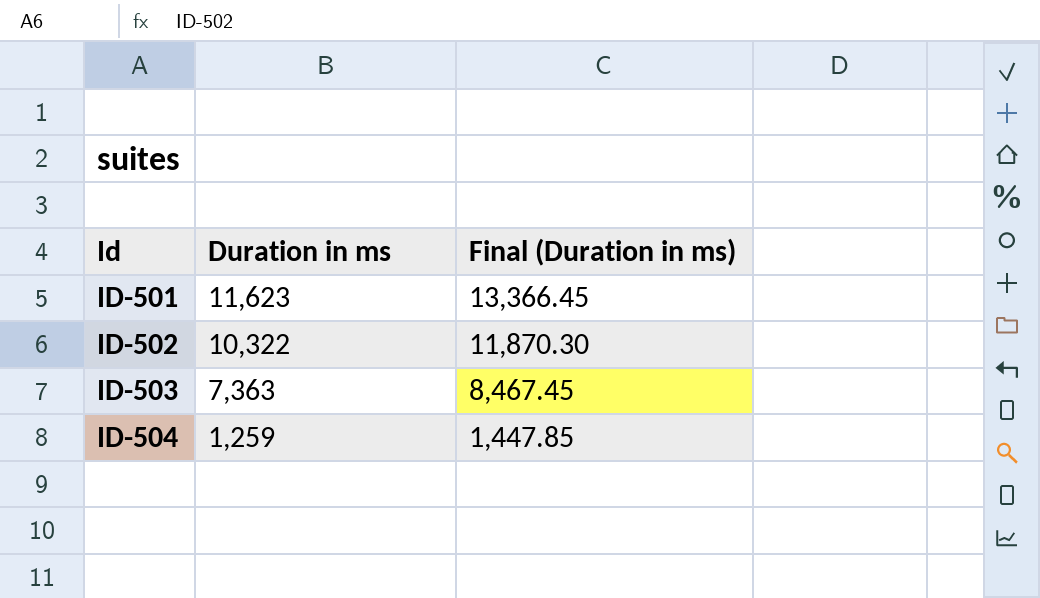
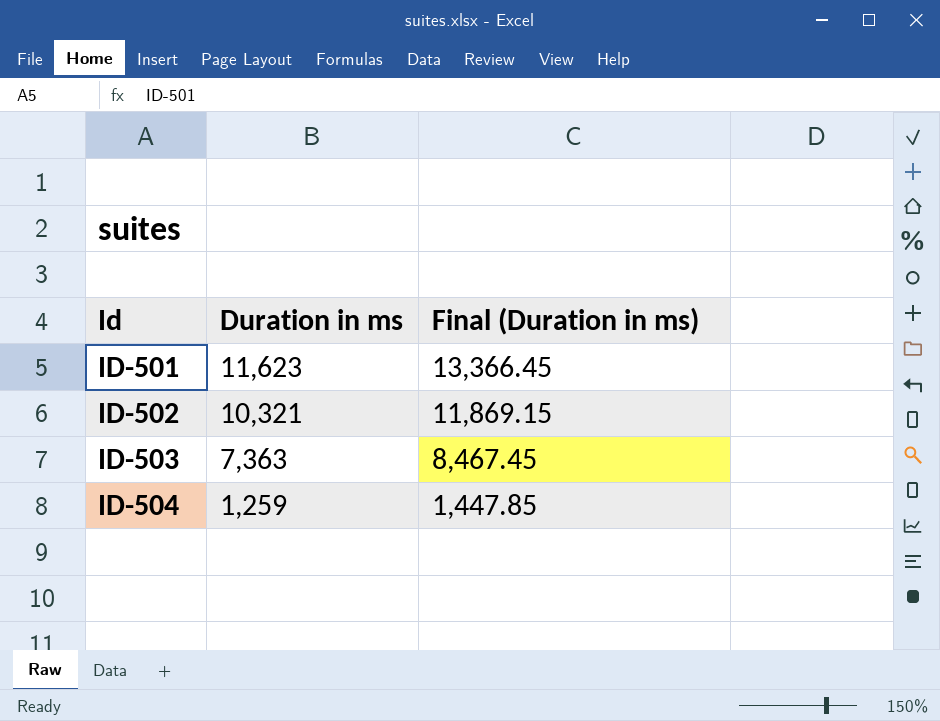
ID-502 | Duration in ms: 10,322 -> 10,321
ID-502 | Final (Duration in ms): 11,870.30 -> 11,869.15

